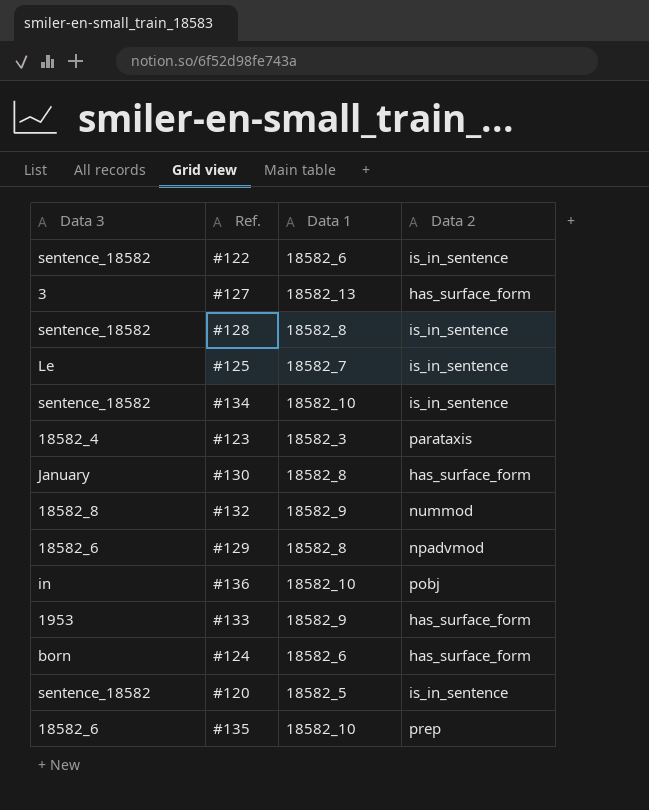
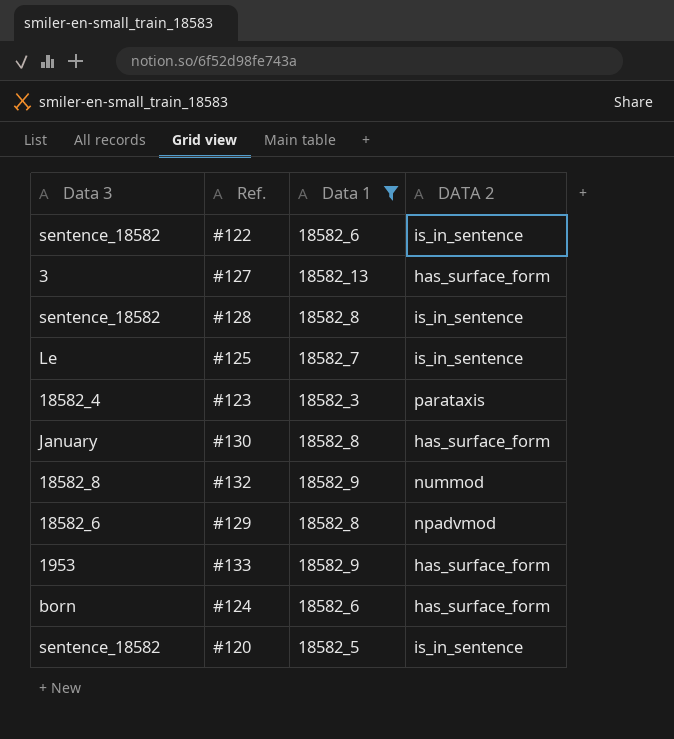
filter: none -> Data 1 != 18582_10
column name: Data 2 -> DATA 2

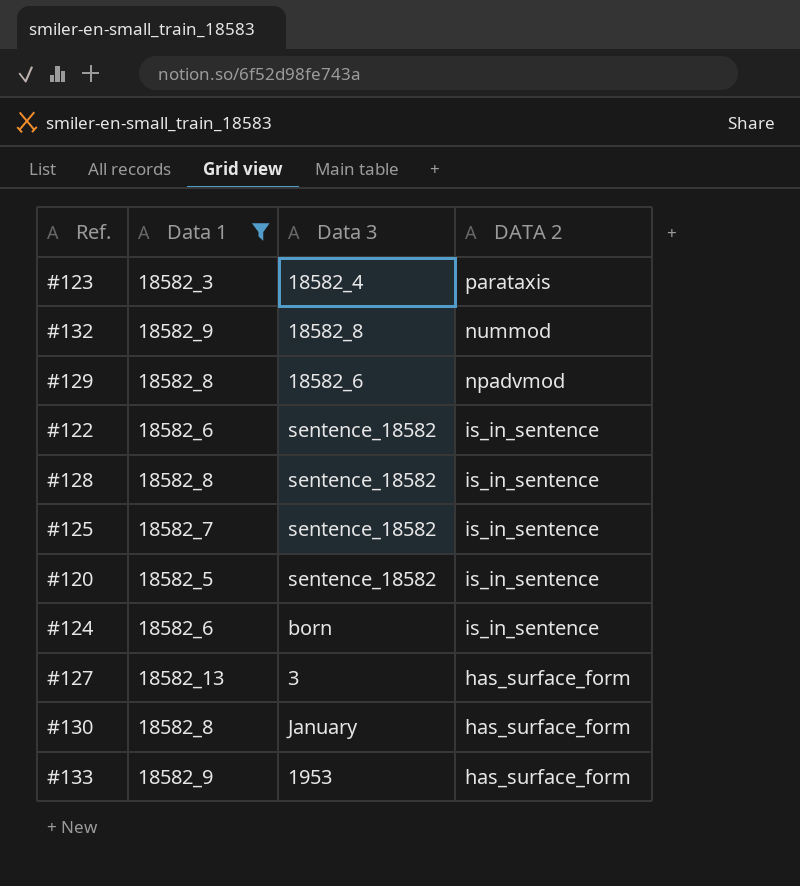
row order: none -> DATA 2 descending
column Data 3 | position: 1 -> 3
#125 | Data 3: Le -> sentence_18582
#124 | DATA 2: has_surface_form -> is_in_sentence

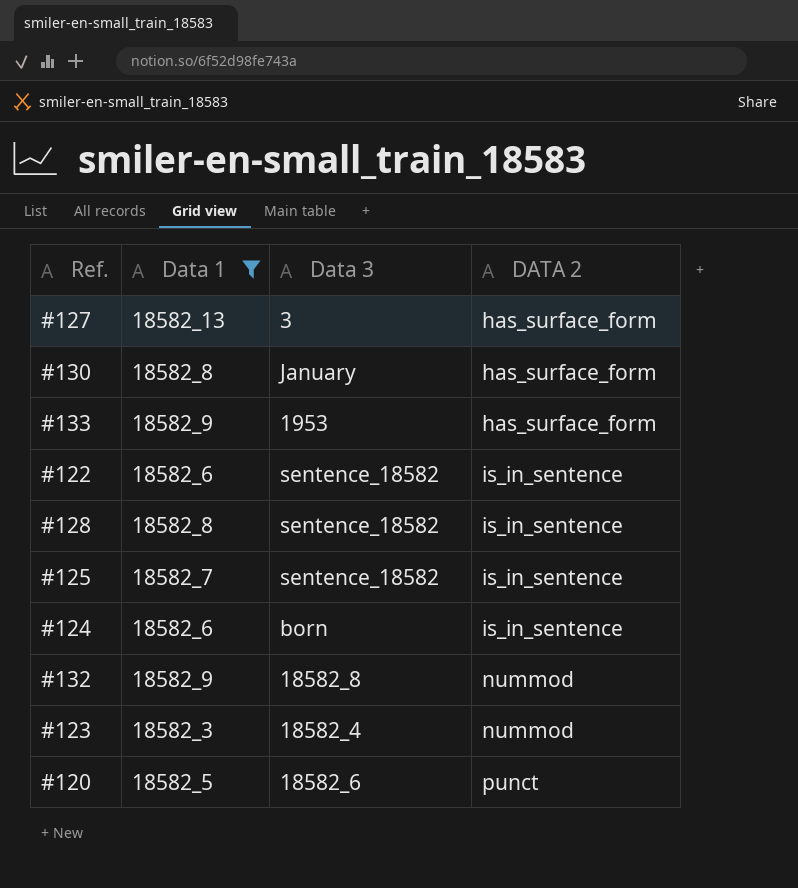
row order: DATA 2 descending -> DATA 2 ascending
row #129: 18582_8 | 18582_6 | npadvmod -> none
#123 | DATA 2: parataxis -> nummod
#120 | Data 3: sentence_18582 -> 18582_6
#120 | DATA 2: is_in_sentence -> punct

